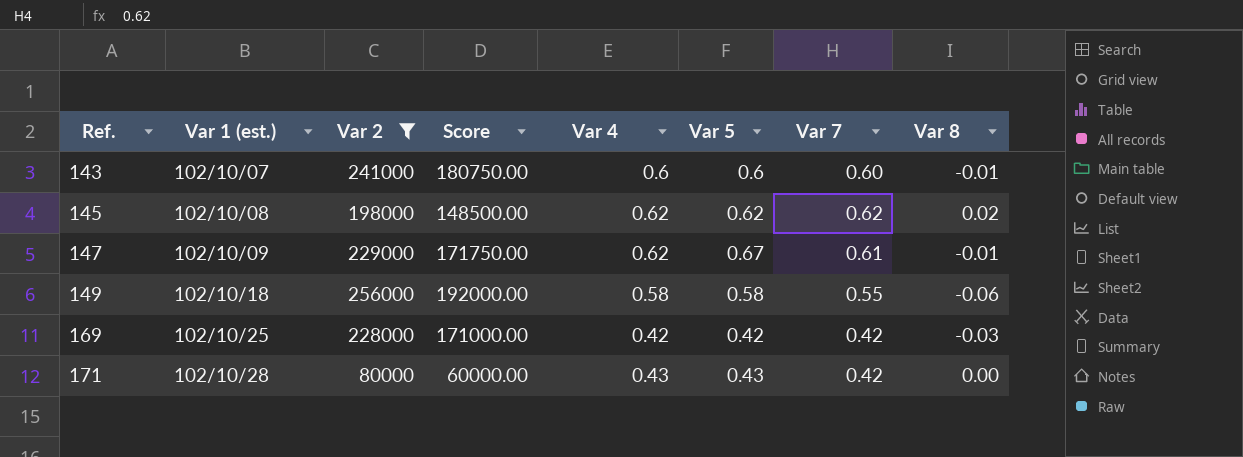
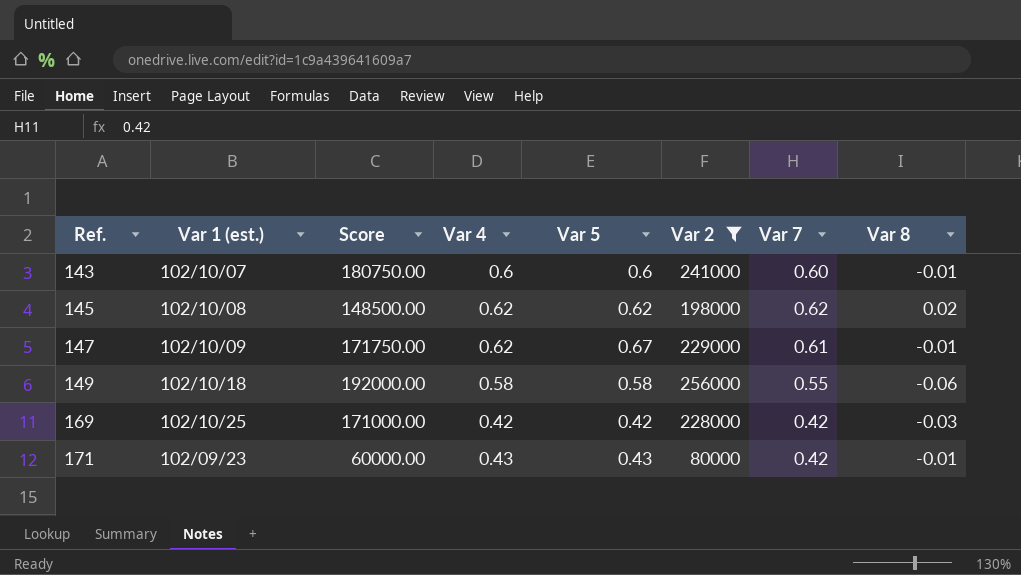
column Var 2 | position: 3 -> 6
171 | Var 1 (est.): 102/10/28 -> 102/09/23
171 | Var 8: 0.00 -> -0.01

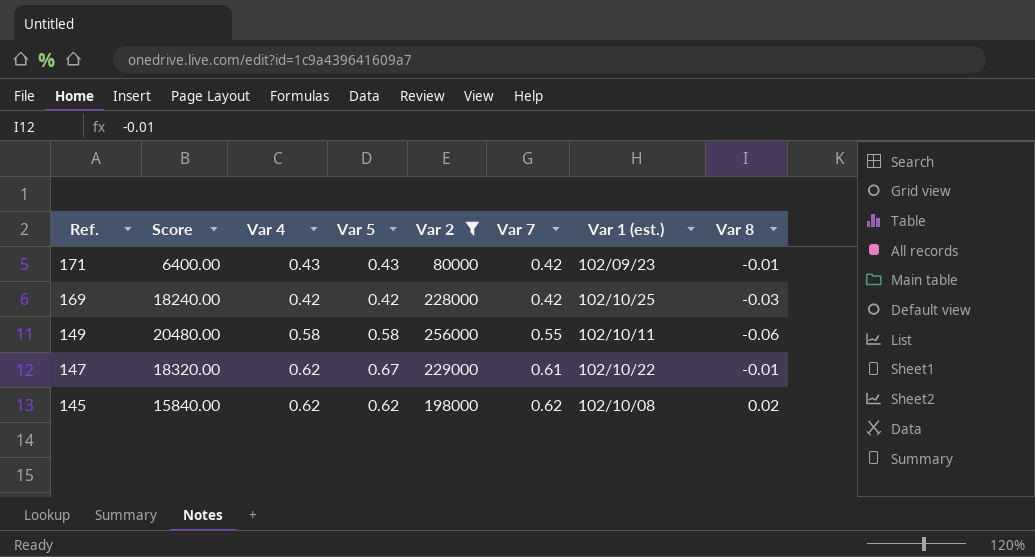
row order: Ref. ascending -> Ref. descending
column Score | formula: [Var 2] * 0.75 -> [Var 2] * 0.08
column Var 1 (est.) | position: 2 -> 7
row 143: 102/10/07 | 180750.00 | 0.6 | 0.6 | 241000 | 0.60 | -0.01 -> none
149 | Var 1 (est.): 102/10/18 -> 102/10/11
147 | Var 1 (est.): 102/10/09 -> 102/10/22

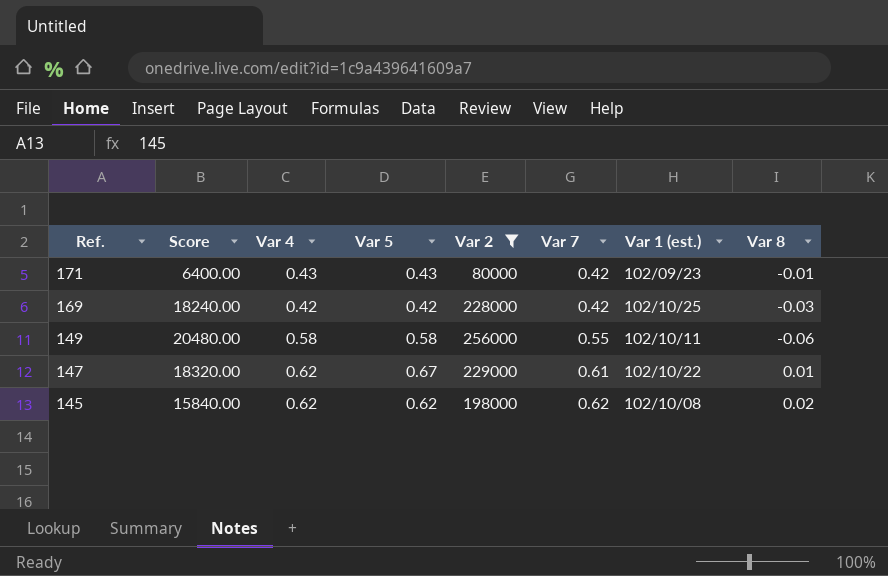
147 | Var 8: -0.01 -> 0.01

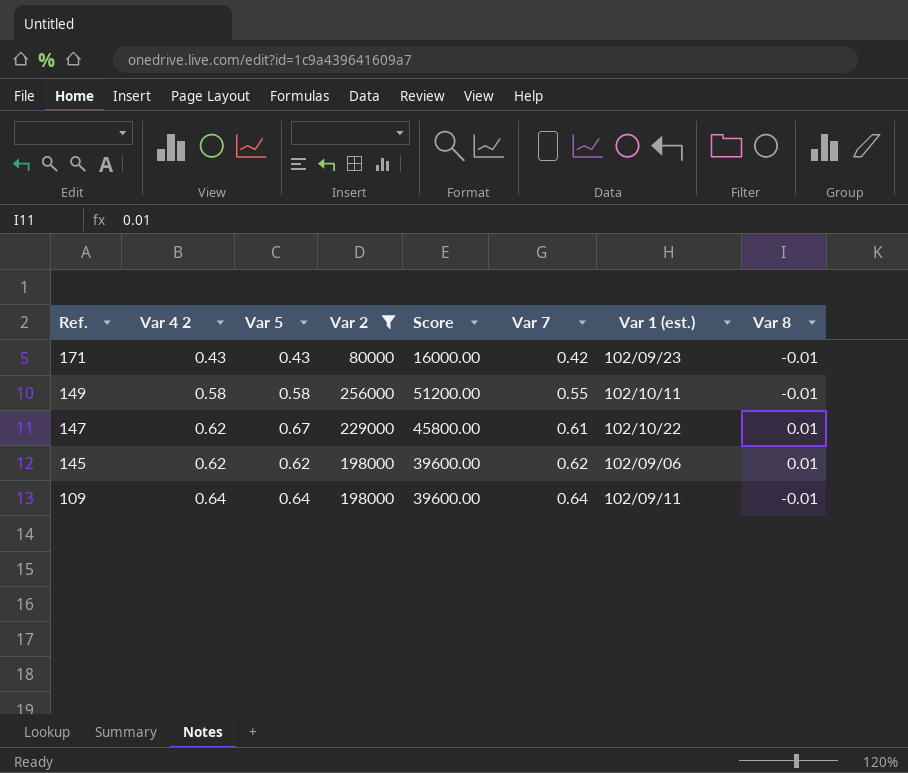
column name: Var 4 -> Var 4 2
column Score | formula: [Var 2] * 0.08 -> [Var 2] * 0.2
column Score | position: 2 -> 5
row 169: 18240.00 | 0.42 | 0.42 | 228000 | 0.42 | 102/10/25 | -0.03 -> none
149 | Var 8: -0.06 -> -0.01
145 | Var 1 (est.): 102/10/08 -> 102/09/06
145 | Var 8: 0.02 -> 0.01
row 109: none -> 0.64 | 0.64 | 198000 | 39600.00 | 0.64 | 102/09/11 | -0.01

